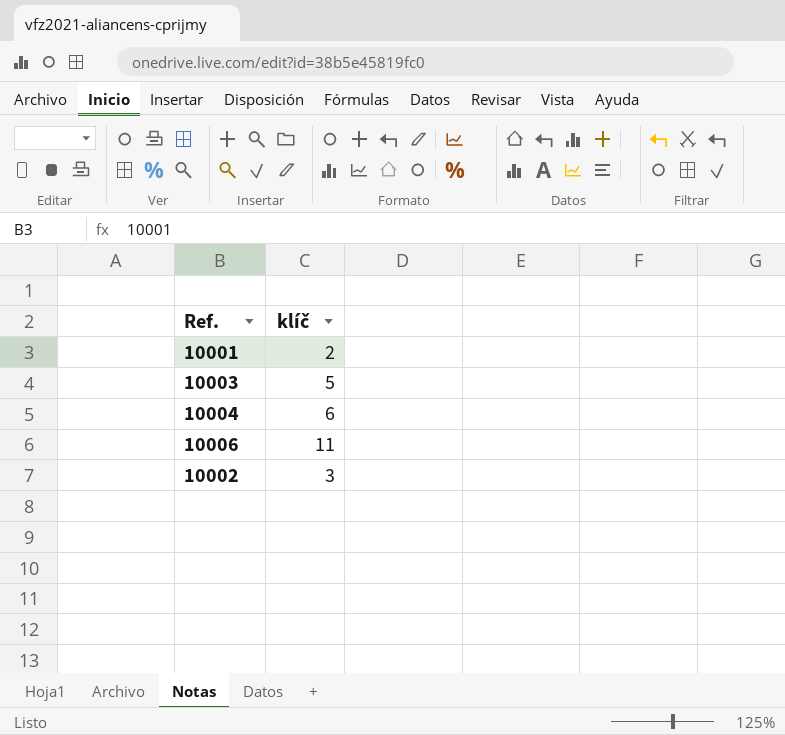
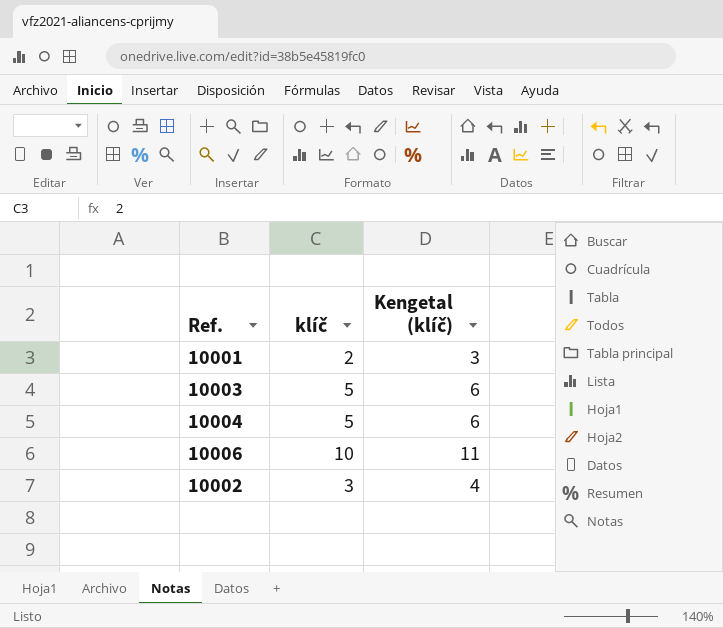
column Kengetal (klíč) | formula: none -> [klíč] + 1
10004 | klíč: 6 -> 5
10006 | klíč: 11 -> 10

